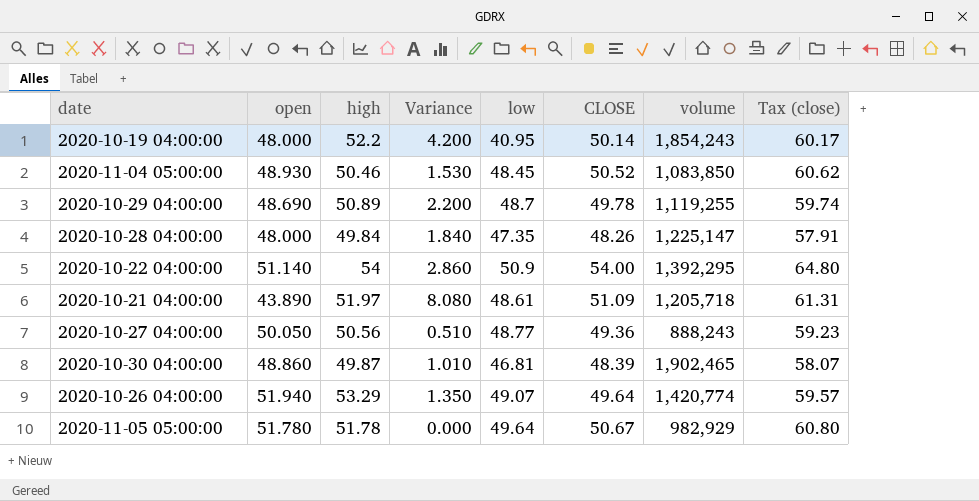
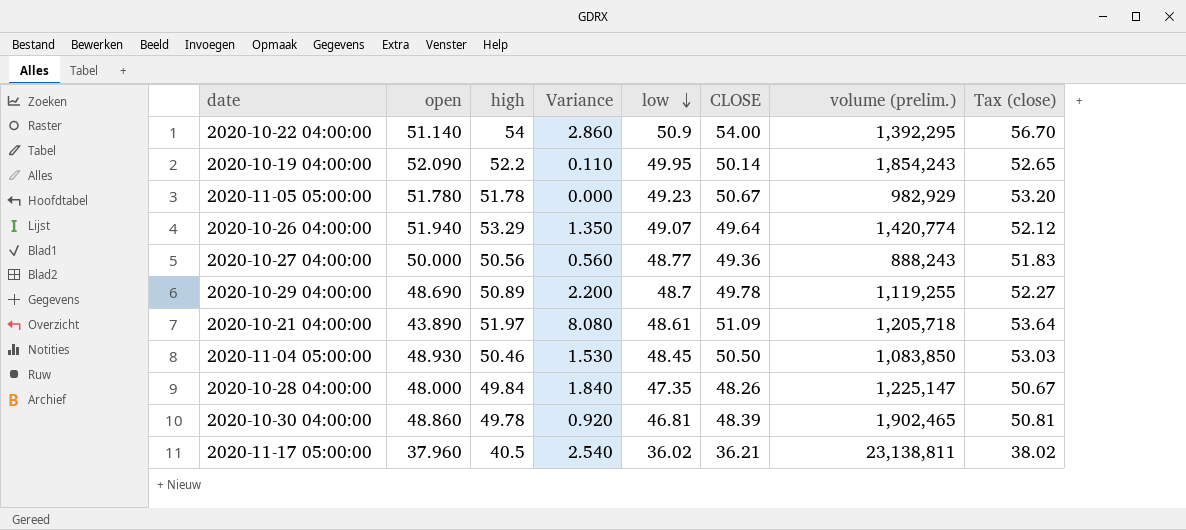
row order: none -> low descending
column name: volume -> volume (prelim.)
column Tax (close) | formula: [CLOSE] * 1.2 -> [CLOSE] * 1.05
2020-10-19 04:00:00 | open: 48.000 -> 52.090
2020-10-19 04:00:00 | Variance: 4.200 -> 0.110
2020-10-19 04:00:00 | low: 40.95 -> 49.95
2020-11-05 05:00:00 | low: 49.64 -> 49.23
2020-10-27 04:00:00 | open: 50.050 -> 50.000
2020-10-27 04:00:00 | Variance: 0.510 -> 0.560
2020-11-04 05:00:00 | CLOSE: 50.52 -> 50.50
2020-10-30 04:00:00 | high: 49.87 -> 49.78
2020-10-30 04:00:00 | Variance: 1.010 -> 0.920
row 2020-11-17 05:00:00: none -> 37.960 | 40.5 | 2.540 | 36.02 | 36.21 | 23,138,811 | 38.02

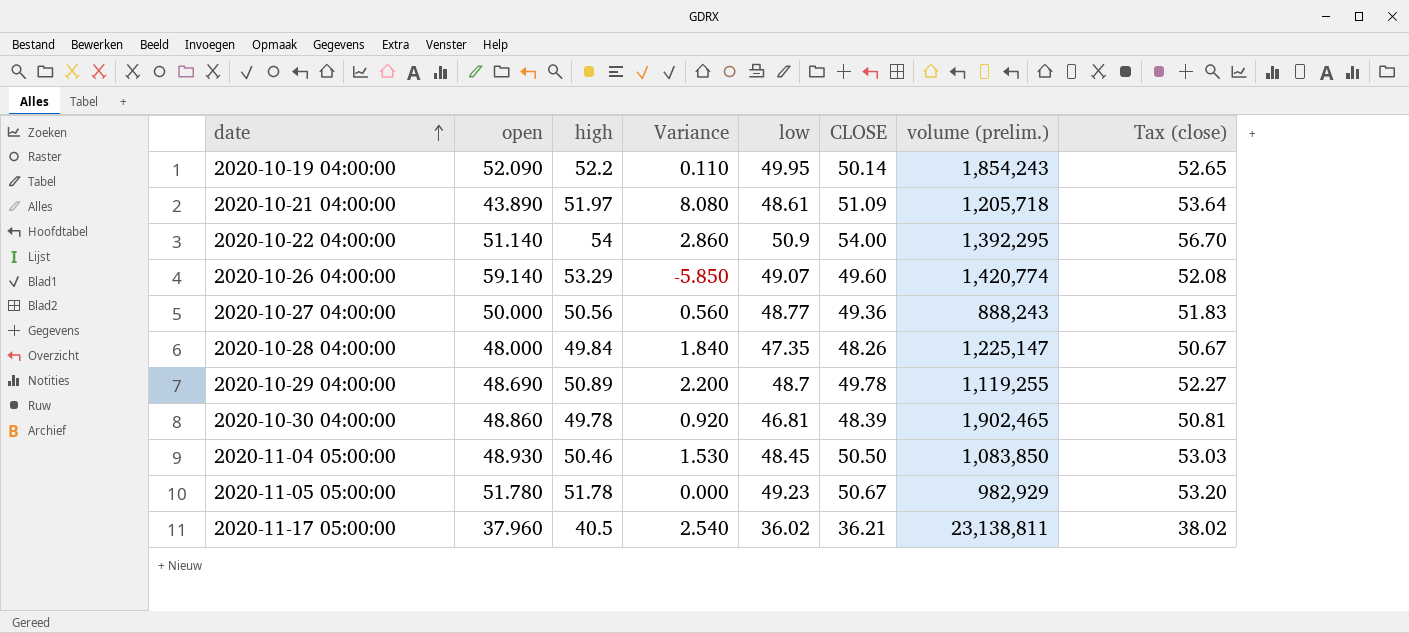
row order: low descending -> date ascending
2020-10-26 04:00:00 | open: 51.940 -> 59.140
2020-10-26 04:00:00 | Variance: 1.350 -> -5.850
2020-10-26 04:00:00 | CLOSE: 49.64 -> 49.60
2020-10-26 04:00:00 | Tax (close): 52.12 -> 52.08

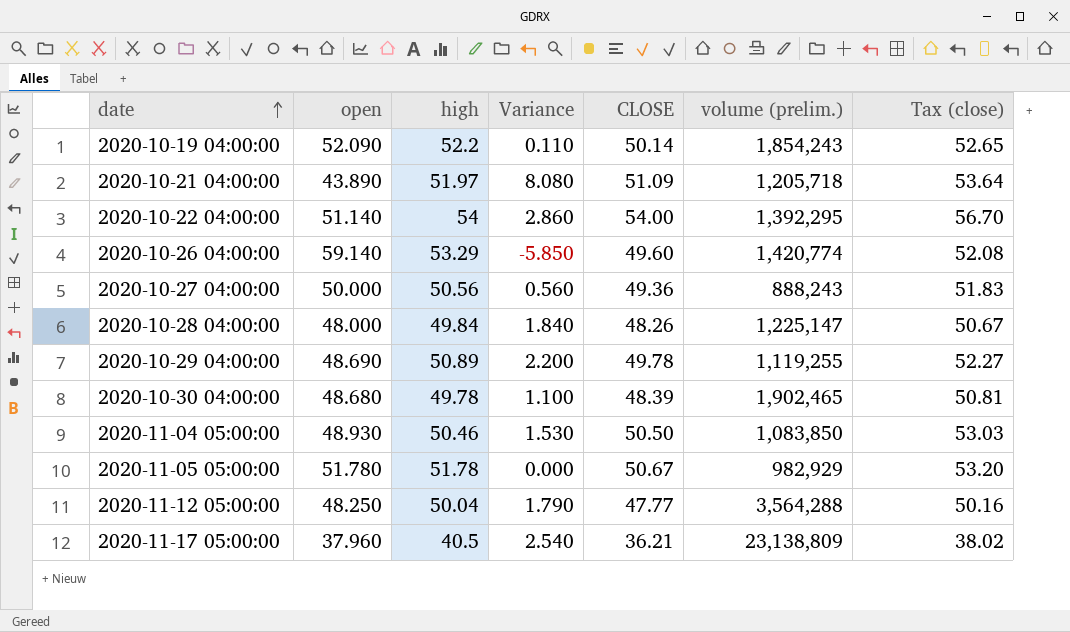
column low | position: 5 -> none
2020-10-30 04:00:00 | open: 48.860 -> 48.680
2020-10-30 04:00:00 | Variance: 0.920 -> 1.100
row 2020-11-12 05:00:00: none -> 48.250 | 50.04 | 1.790 | 47.77 | 3,564,288 | 50.16
2020-11-17 05:00:00 | volume (prelim.): 23,138,811 -> 23,138,809

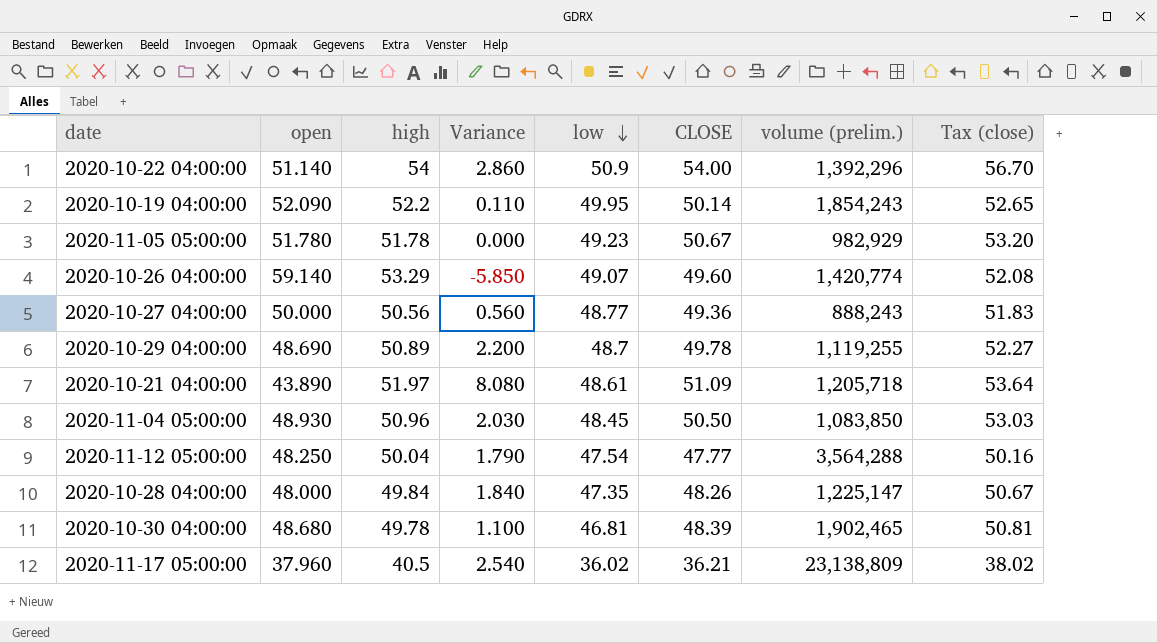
row order: date ascending -> low descending
column low | position: none -> 5
2020-10-22 04:00:00 | volume (prelim.): 1,392,295 -> 1,392,296
2020-11-04 05:00:00 | high: 50.46 -> 50.96
2020-11-04 05:00:00 | Variance: 1.530 -> 2.030

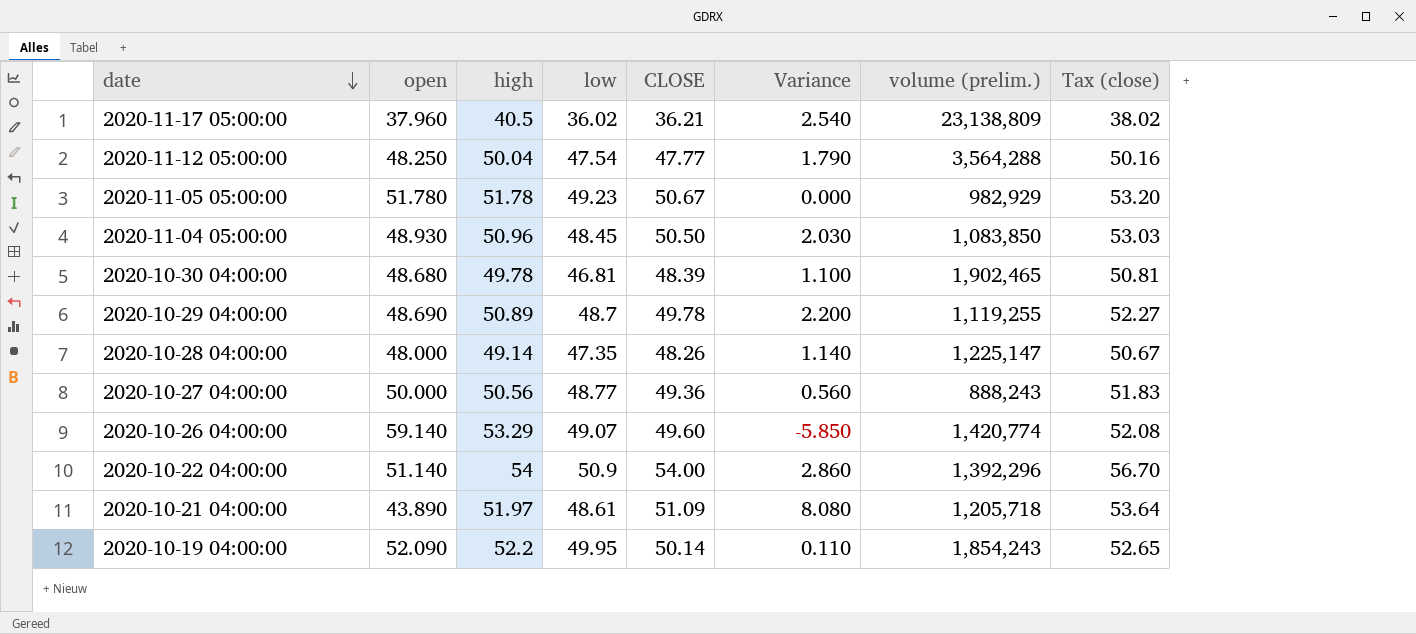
row order: low descending -> date descending
column Variance | position: 4 -> 6
2020-10-28 04:00:00 | high: 49.84 -> 49.14
2020-10-28 04:00:00 | Variance: 1.840 -> 1.140

